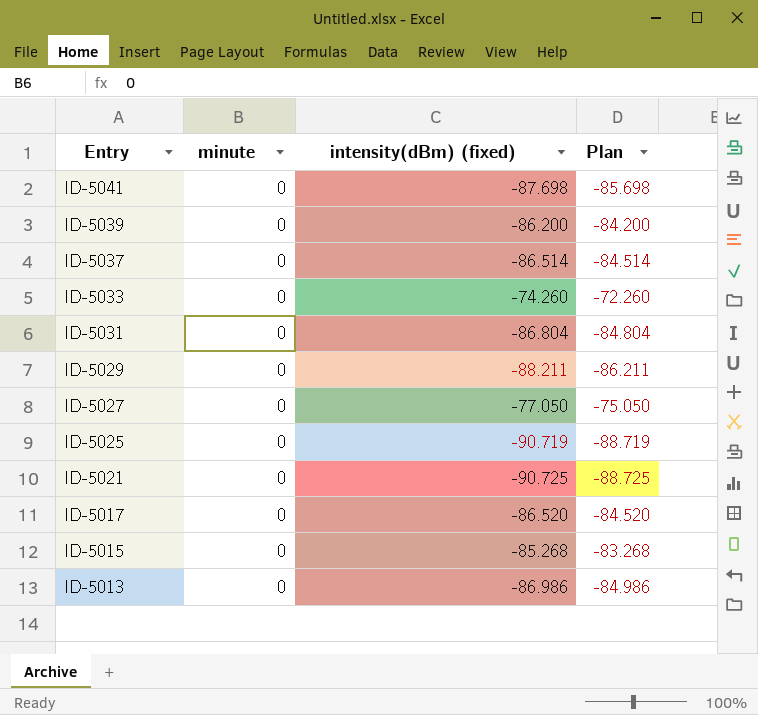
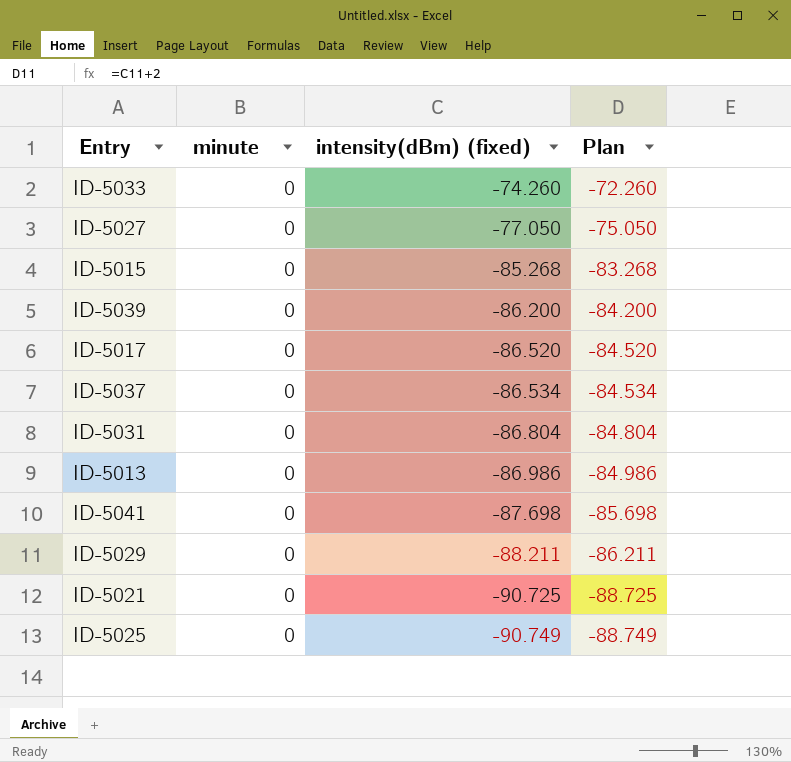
row order: Entry descending -> intensity(dBm) (fixed) descending
ID-5037 | intensity(dBm) (fixed): -86.514 -> -86.534
ID-5037 | Plan: -84.514 -> -84.534
ID-5025 | intensity(dBm) (fixed): -90.719 -> -90.749
ID-5025 | Plan: -88.719 -> -88.749

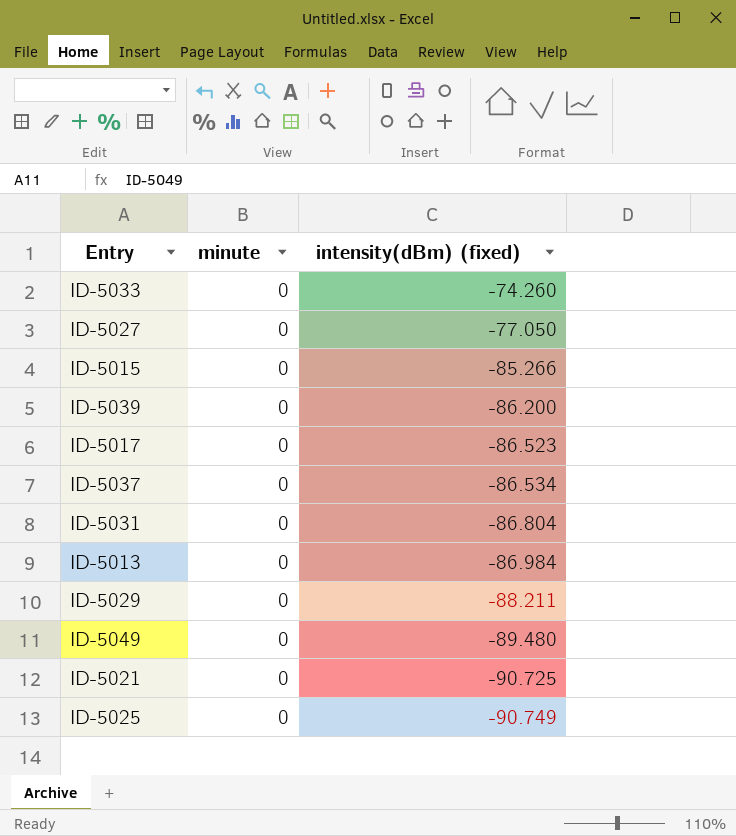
column Plan | formula: [intensity(dBm) (fixed)] + 2 -> none
row ID-5041: 0 | -87.698 | -85.698 -> none
ID-5015 | intensity(dBm) (fixed): -85.268 -> -85.266
ID-5017 | intensity(dBm) (fixed): -86.520 -> -86.523
ID-5013 | intensity(dBm) (fixed): -86.986 -> -86.984
row ID-5049: none -> 0 | -89.480

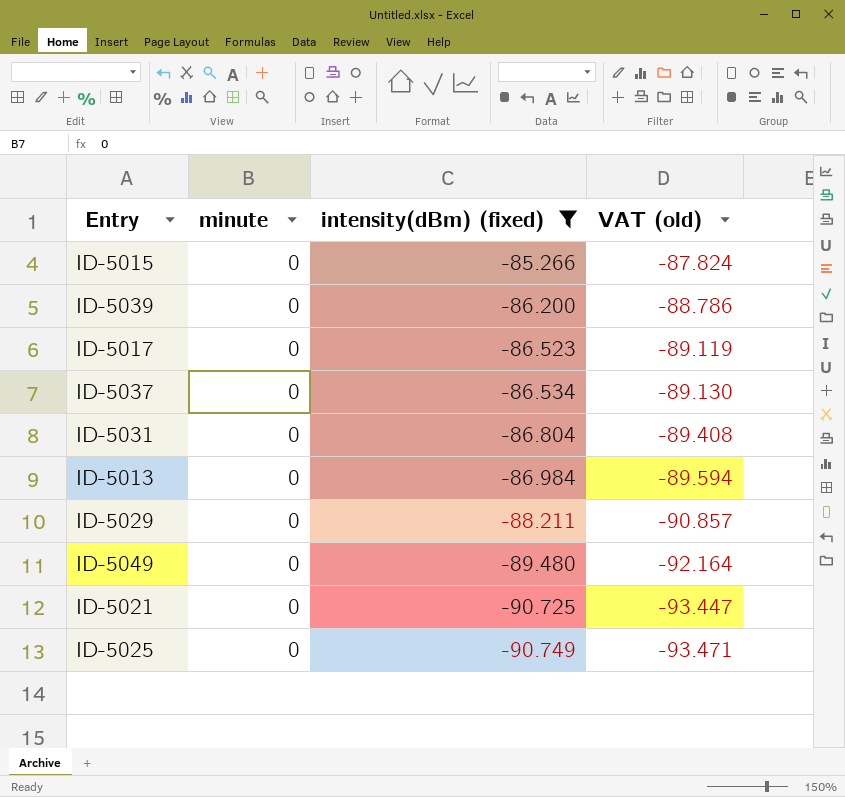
filter: none -> intensity(dBm) (fixed) <= -85.266
column VAT (old) | formula: none -> [intensity(dBm) (fixed)] * 1.03

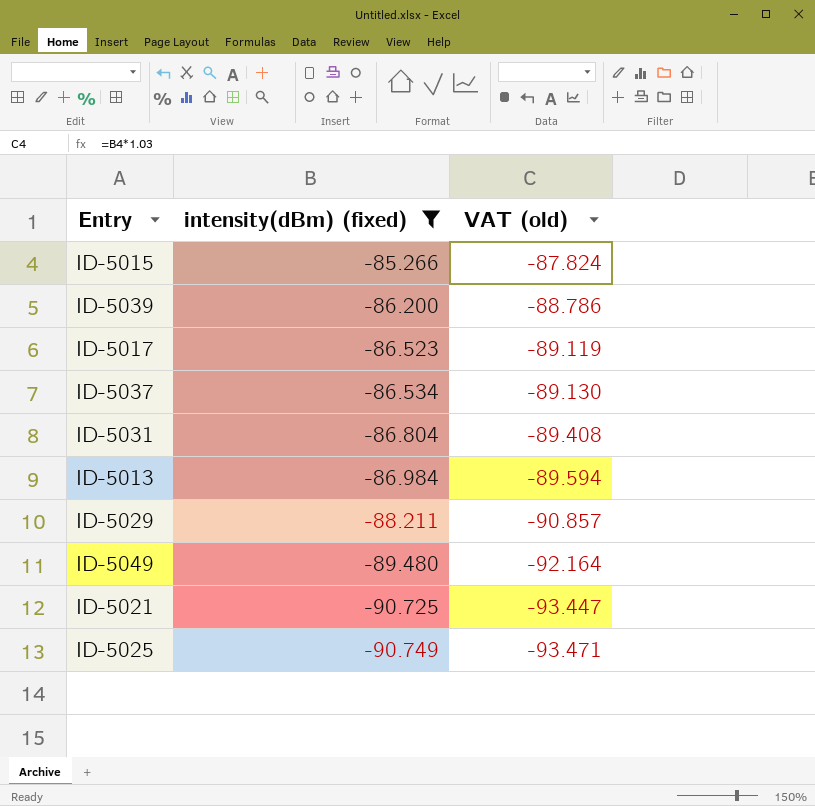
column minute | position: 2 -> none

